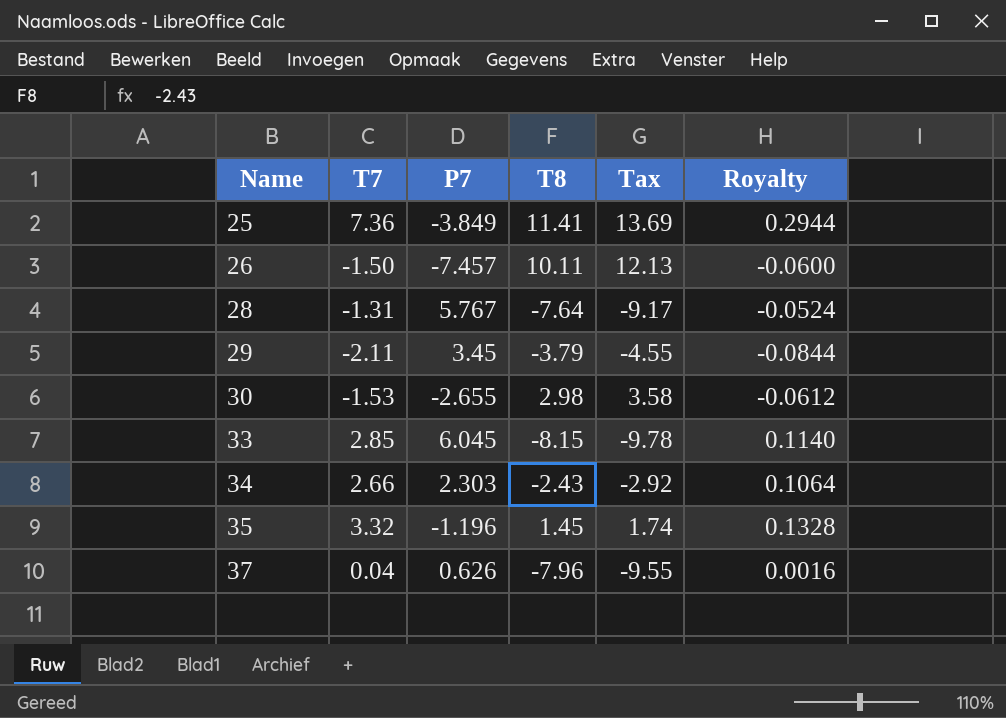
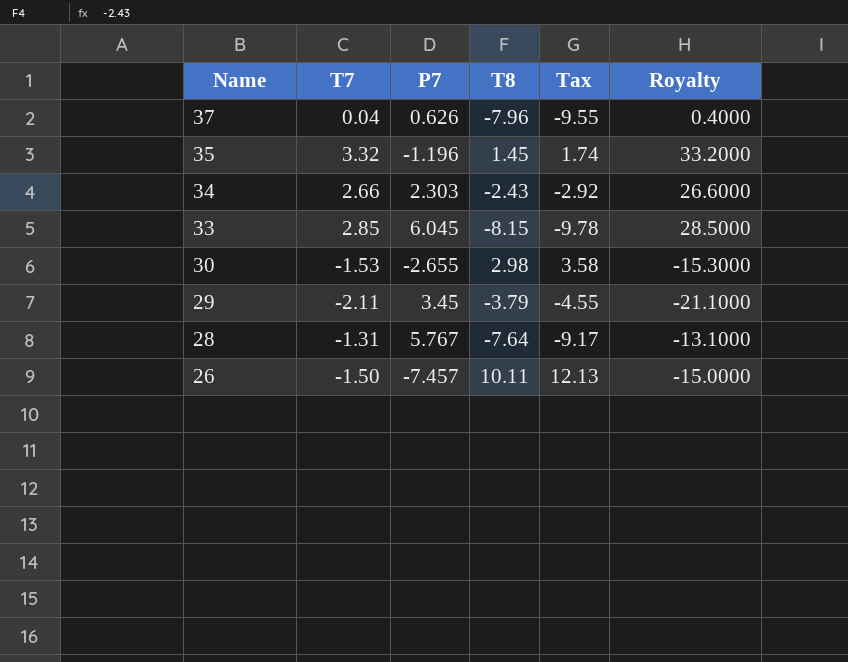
row order: Name ascending -> Name descending
column Royalty | formula: [T7] * 0.04 -> [T7] * 10
row 25: 7.36 | -3.849 | 11.41 | 13.69 | 0.2944 -> none

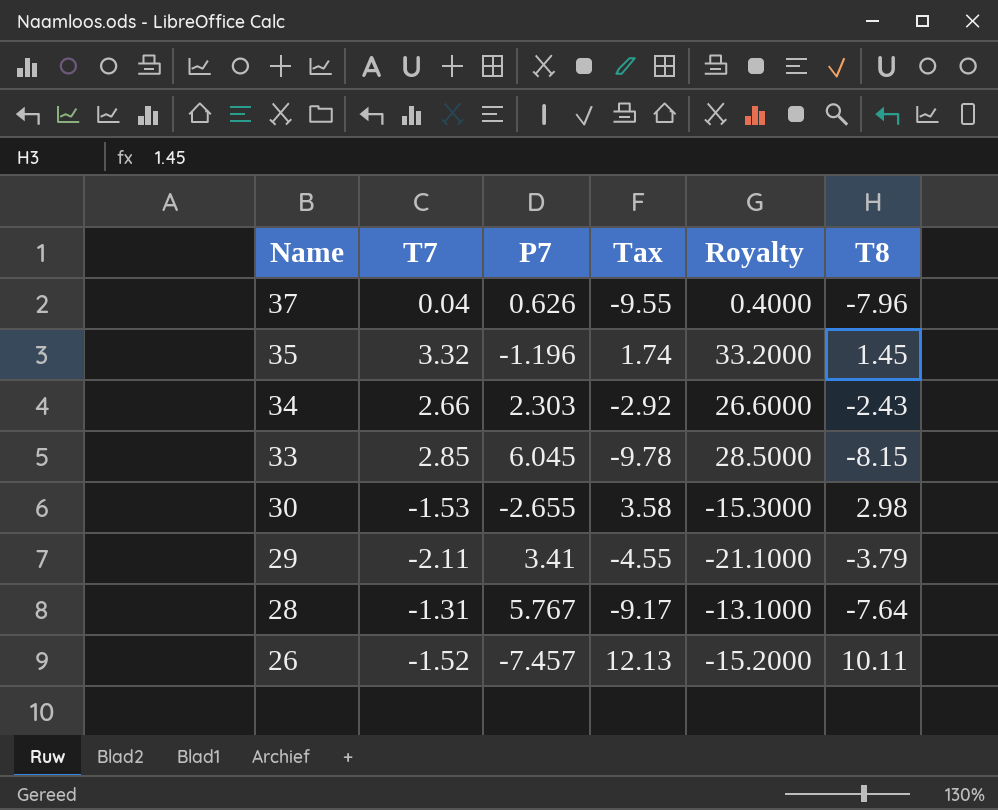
column T8 | position: 4 -> 6
29 | P7: 3.45 -> 3.41
26 | T7: -1.50 -> -1.52
26 | Royalty: -15.0000 -> -15.2000

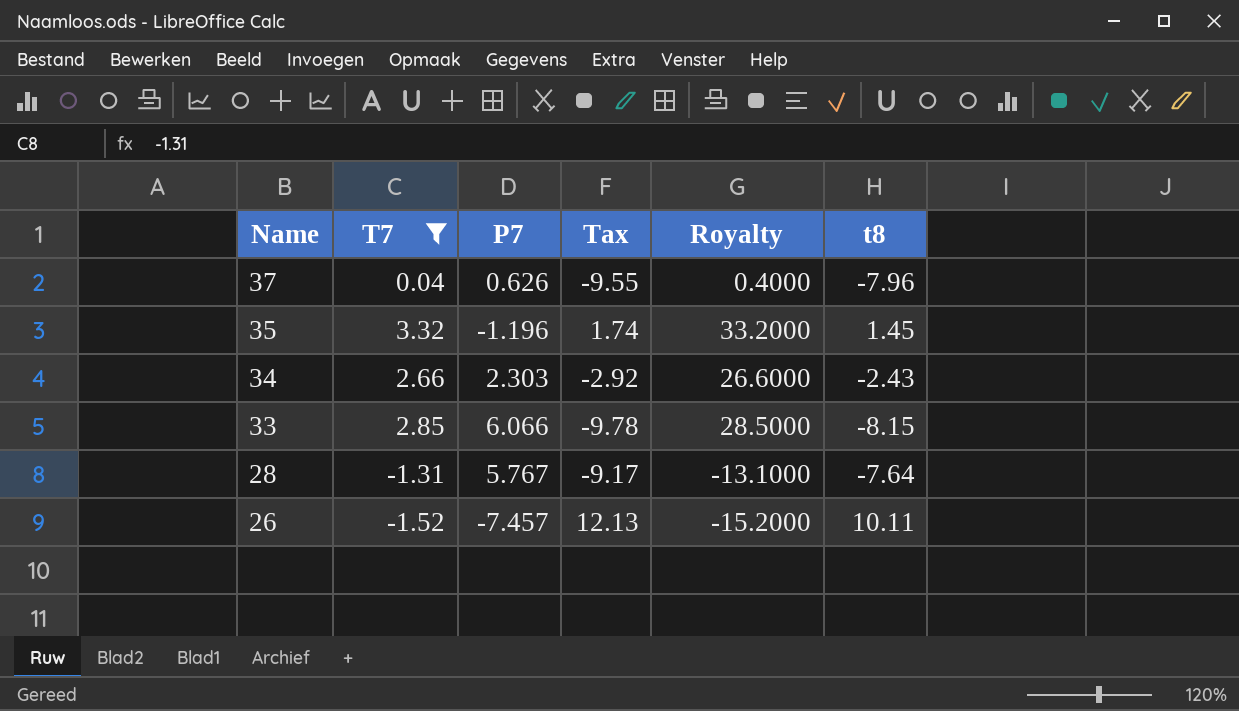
filter: none -> T7 >= -1.52
column name: T8 -> t8
33 | P7: 6.045 -> 6.066

